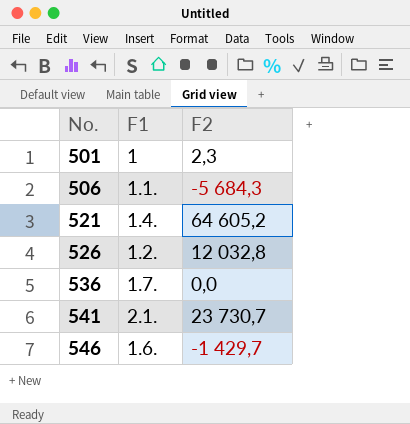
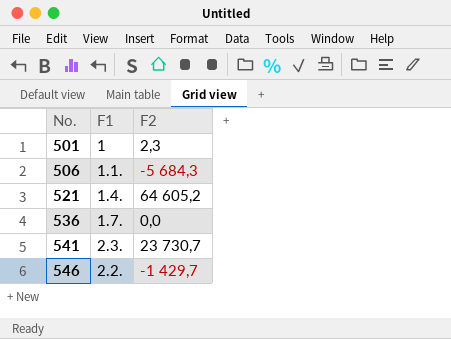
row 526: 1.2. | 12 032,8 -> none
541 | F1: 2.1. -> 2.3.
546 | F1: 1.6. -> 2.2.

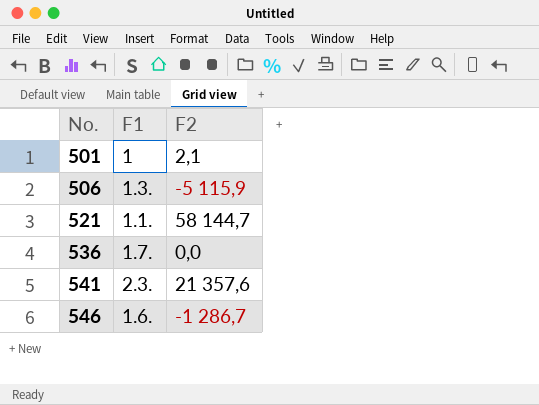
501 | F2: 2,3 -> 2,1
506 | F1: 1.1. -> 1.3.
506 | F2: -5 684,3 -> -5 115,9
521 | F1: 1.4. -> 1.1.
521 | F2: 64 605,2 -> 58 144,7
541 | F2: 23 730,7 -> 21 357,6
546 | F1: 2.2. -> 1.6.
546 | F2: -1 429,7 -> -1 286,7

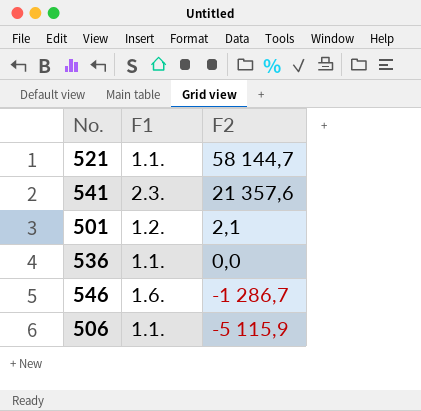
row order: No. ascending -> F2 descending
501 | F1: 1 -> 1.2.
536 | F1: 1.7. -> 1.1.
506 | F1: 1.3. -> 1.1.

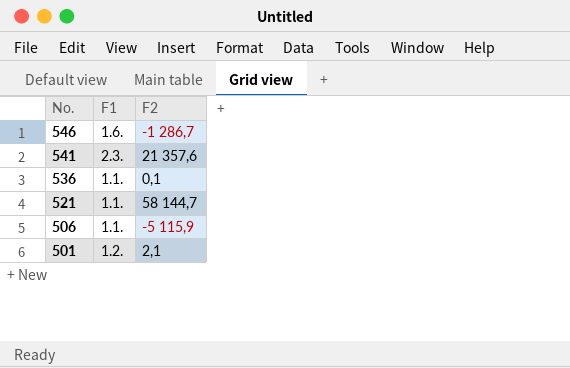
row order: F2 descending -> No. descending
536 | F2: 0,0 -> 0,1

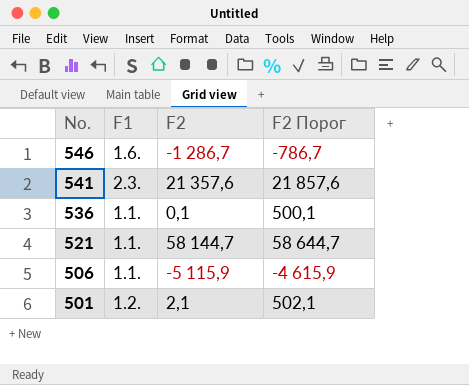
column F2 Порог | formula: none -> [F2] + 500

